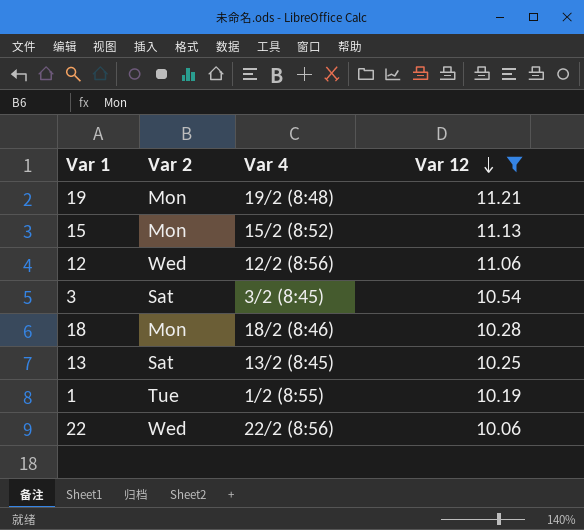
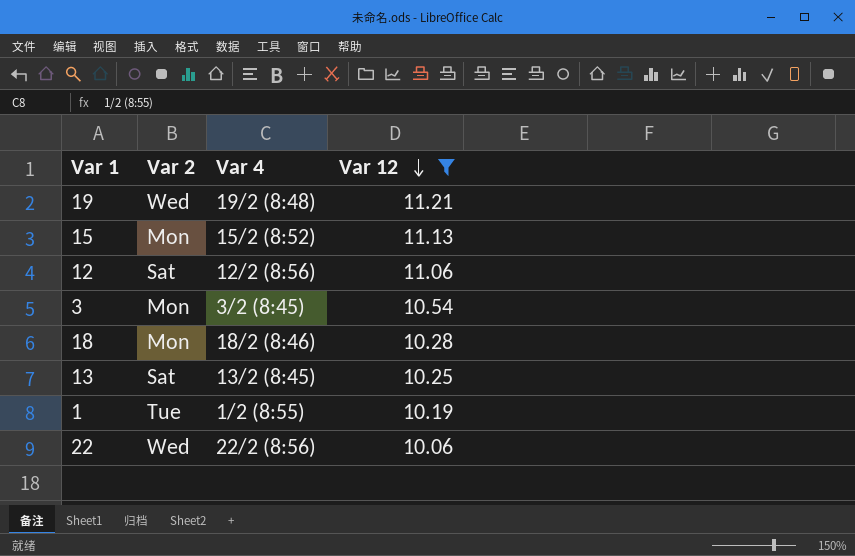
19 | Var 2: Mon -> Wed
12 | Var 2: Wed -> Sat
3 | Var 2: Sat -> Mon

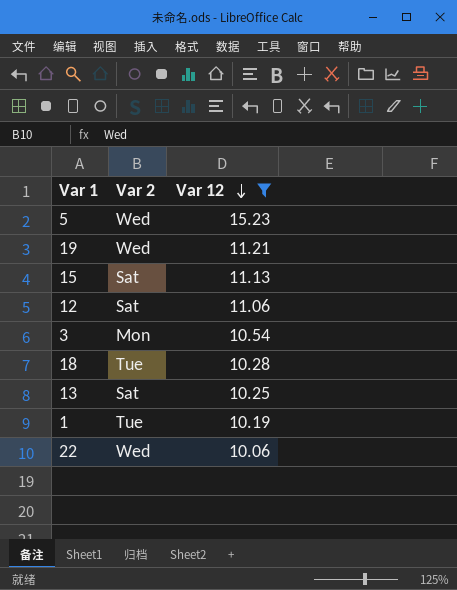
column Var 4 | position: 3 -> none
row 5: none -> Wed | 15.23
15 | Var 2: Mon -> Sat
18 | Var 2: Mon -> Tue

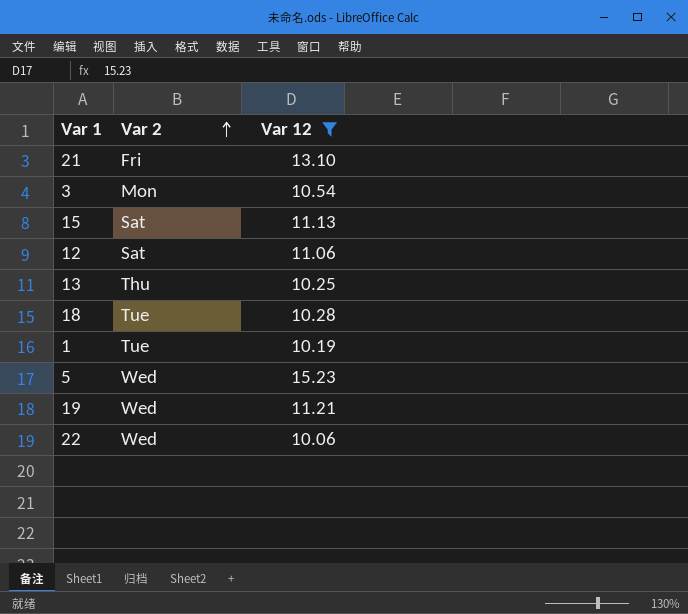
row order: Var 12 descending -> Var 2 ascending
row 21: none -> Fri | 13.10
13 | Var 2: Sat -> Thu

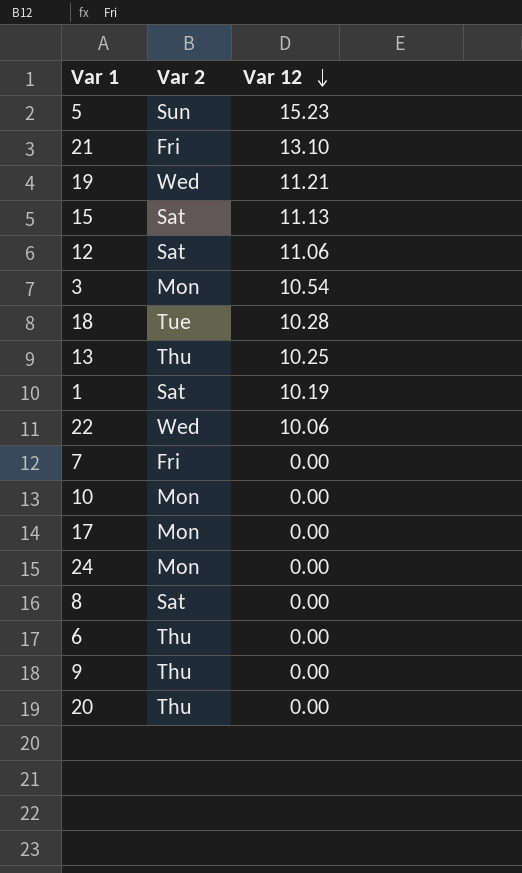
filter: Var 12 != 0.00 -> none
row order: Var 2 ascending -> Var 12 descending
5 | Var 2: Wed -> Sun
1 | Var 2: Tue -> Sat

